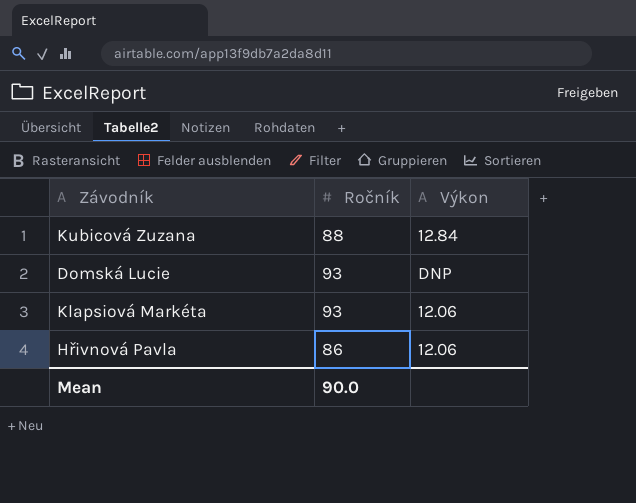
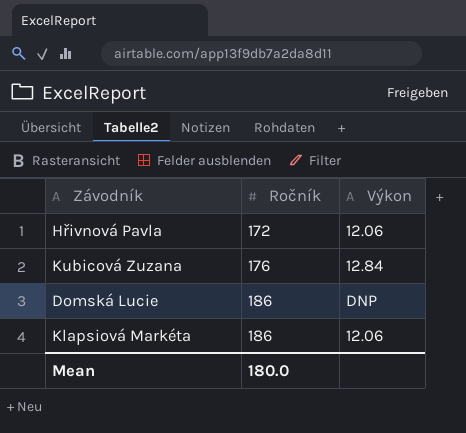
row order: none -> Ročník ascending
Hřivnová Pavla | Ročník: 86 -> 172
Kubicová Zuzana | Ročník: 88 -> 176
Domská Lucie | Ročník: 93 -> 186
Klapsiová Markéta | Ročník: 93 -> 186
Mean | Ročník: 90.0 -> 180.0

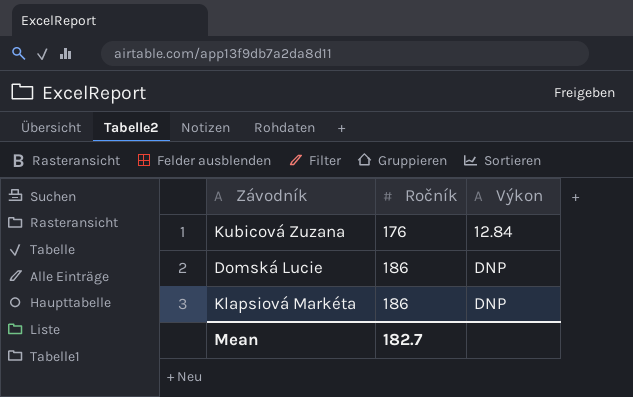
row Hřivnová Pavla: 172 | 12.06 -> none
Klapsiová Markéta | Výkon: 12.06 -> DNP
Mean | Ročník: 180.0 -> 182.7

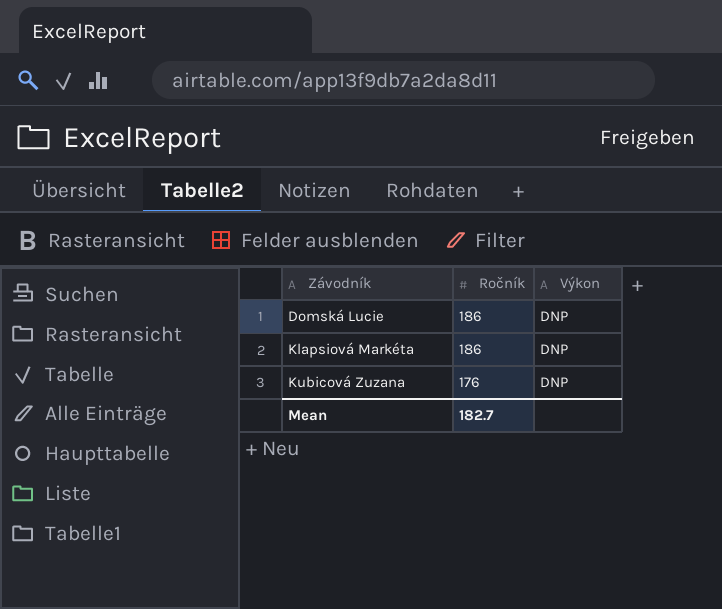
row order: Ročník ascending -> Závodník ascending
Kubicová Zuzana | Výkon: 12.84 -> DNP

